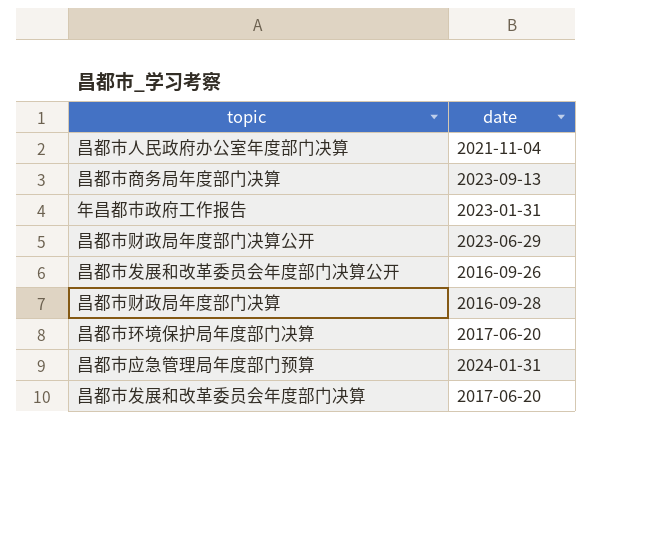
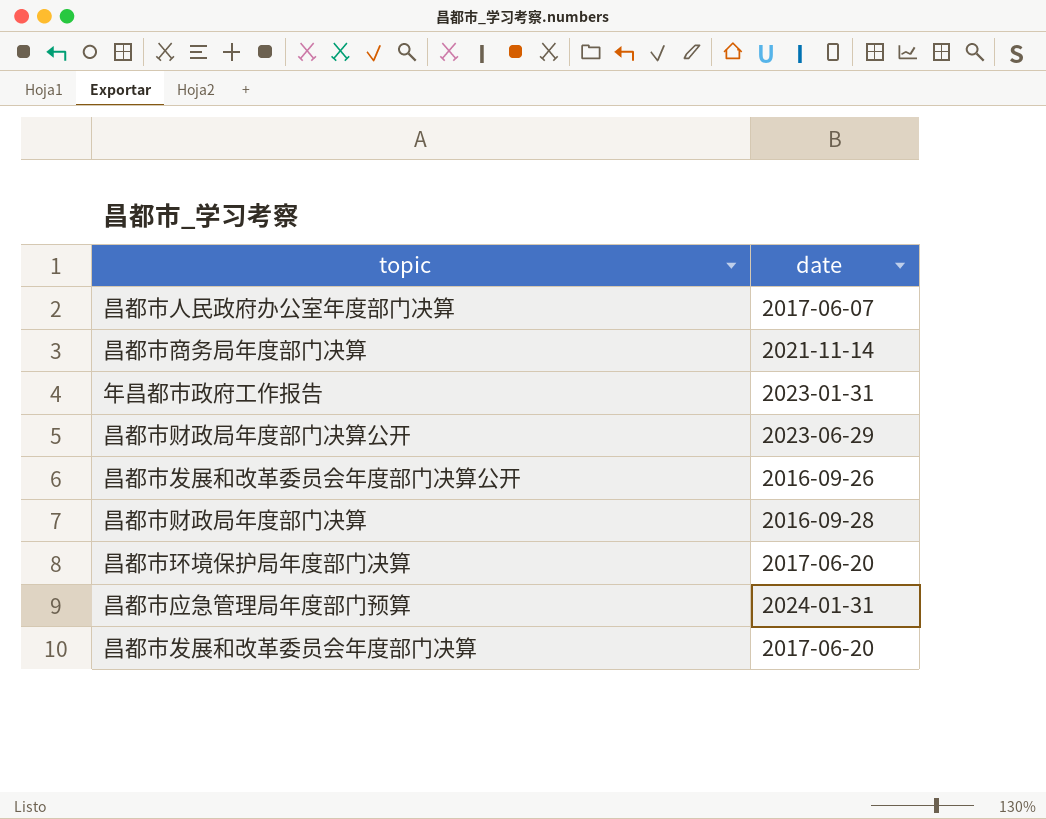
昌都市人民政府办公室年度部门决算 | date: 2021-11-04 -> 2017-06-07
昌都市商务局年度部门决算 | date: 2023-09-13 -> 2021-11-14

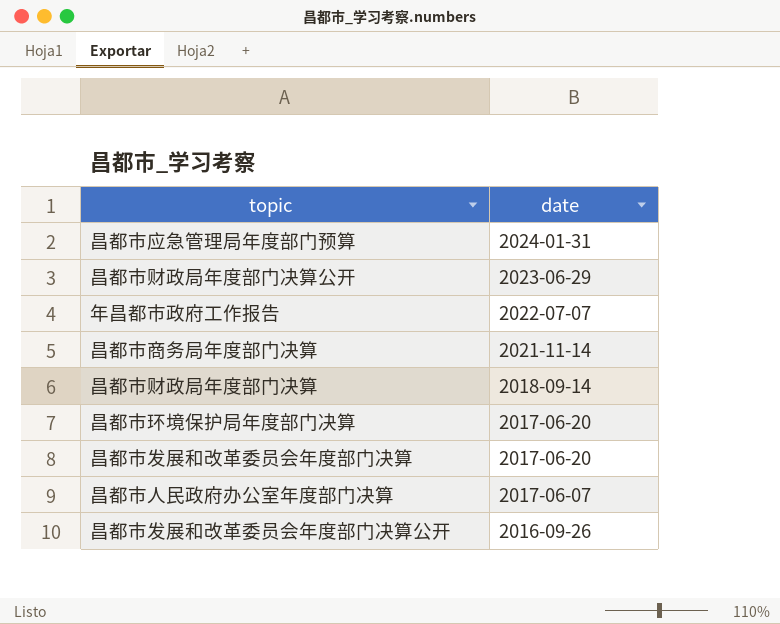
row order: none -> date descending
年昌都市政府工作报告 | date: 2023-01-31 -> 2022-07-07
昌都市财政局年度部门决算 | date: 2016-09-28 -> 2018-09-14

